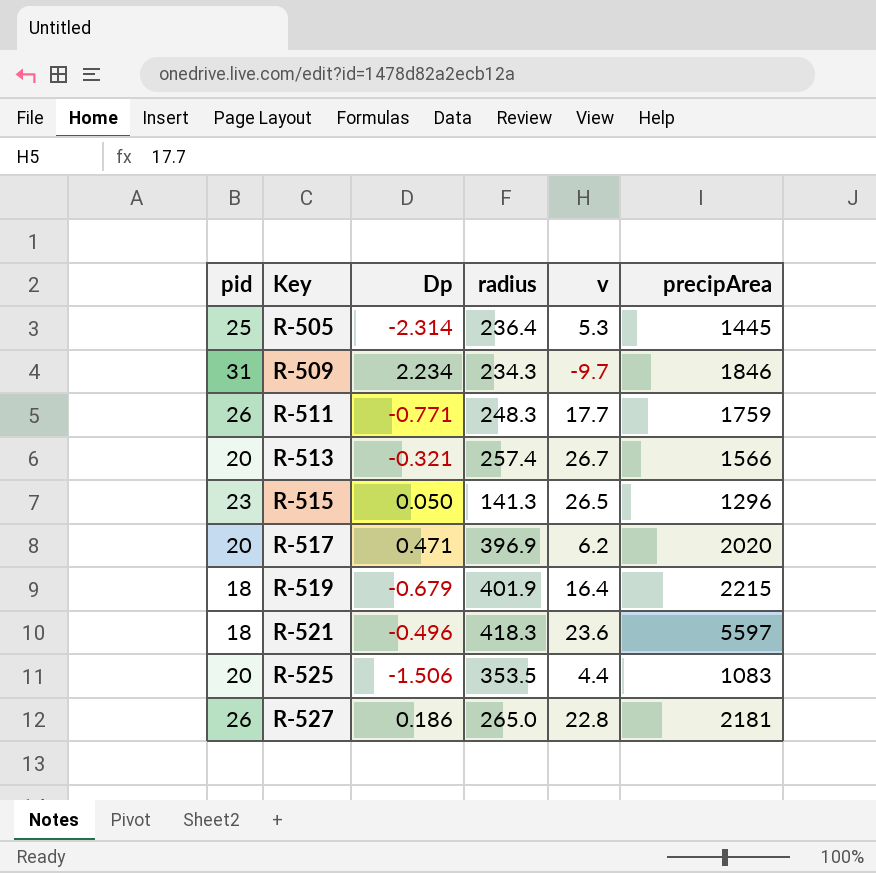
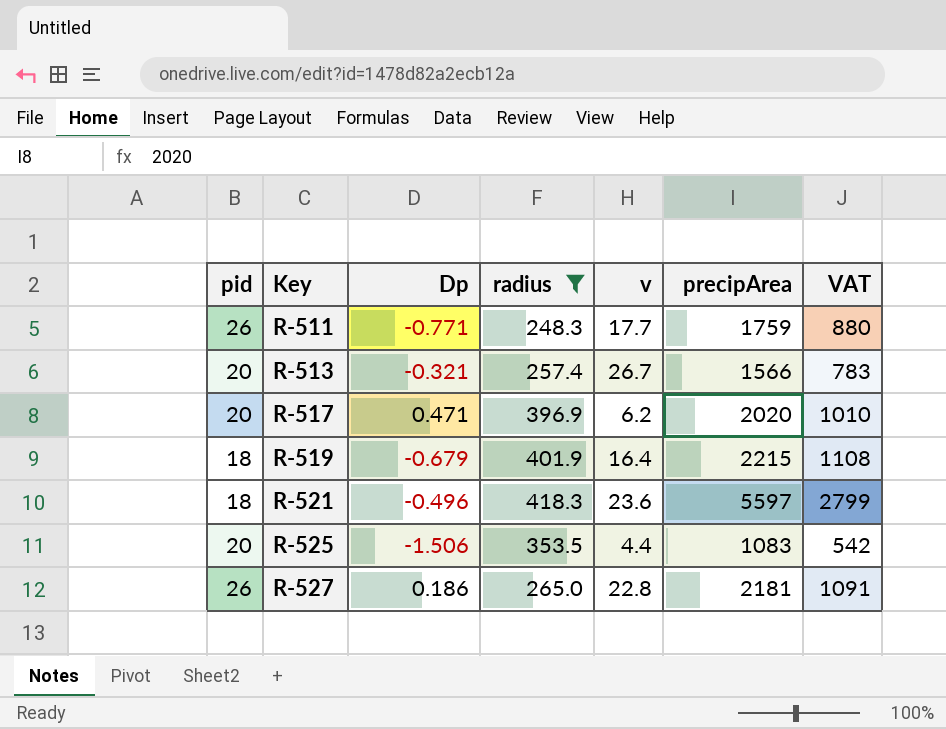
filter: none -> radius >= 248.3
column VAT | formula: none -> [precipArea] * 0.5

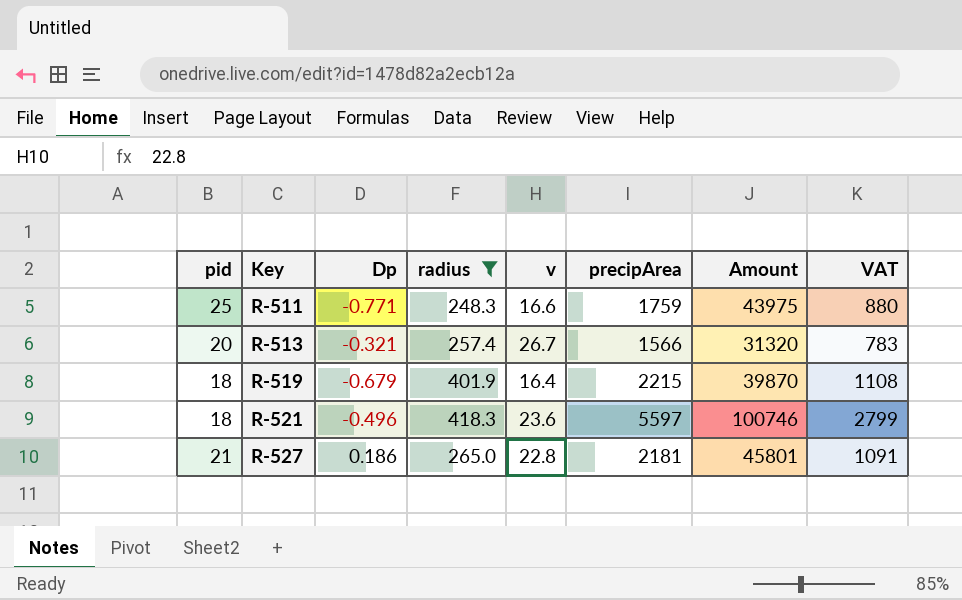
column Amount | formula: none -> [pid] * [precipArea]
row R-517: 20 | 0.471 | 396.9 | 6.2 | 2020 | 1010 -> none
row R-525: 20 | -1.506 | 353.5 | 4.4 | 1083 | 542 -> none
R-511 | pid: 26 -> 25
R-511 | v: 17.7 -> 16.6
R-527 | pid: 26 -> 21

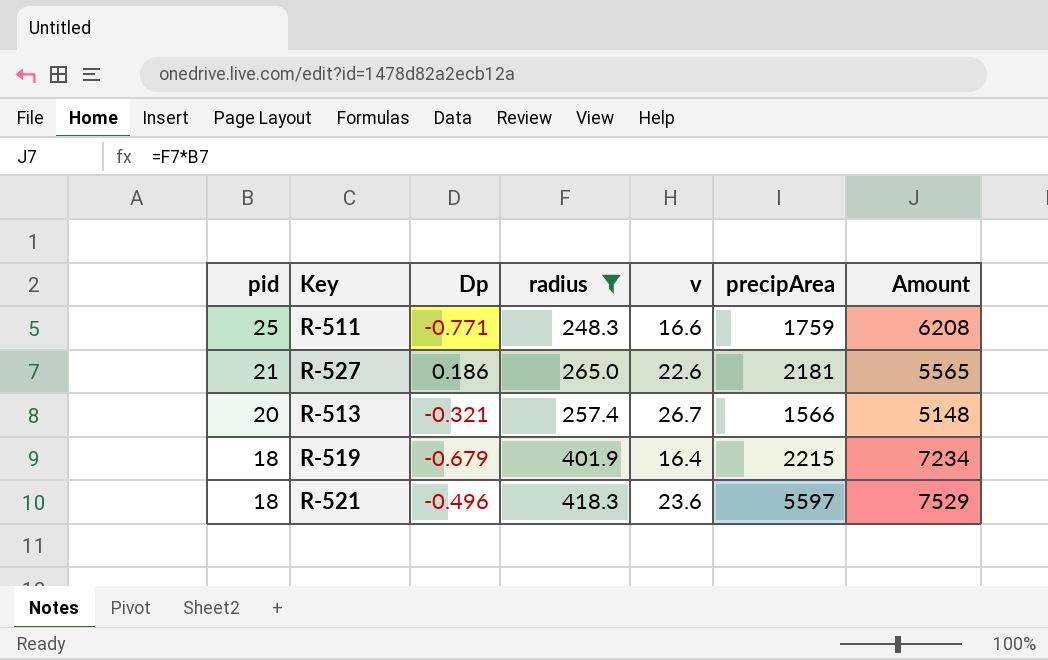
row order: Key ascending -> pid descending
column VAT | formula: [precipArea] * 0.5 -> none
column Amount | formula: [pid] * [precipArea] -> [pid] * [radius]
R-527 | v: 22.8 -> 22.6

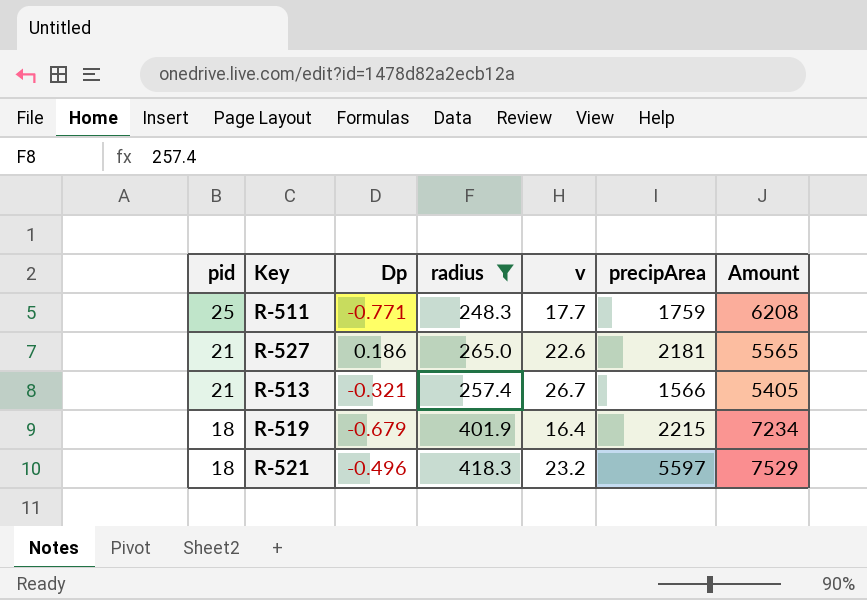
R-511 | v: 16.6 -> 17.7
R-513 | pid: 20 -> 21
R-513 | Amount: 5148 -> 5405
R-521 | v: 23.6 -> 23.2

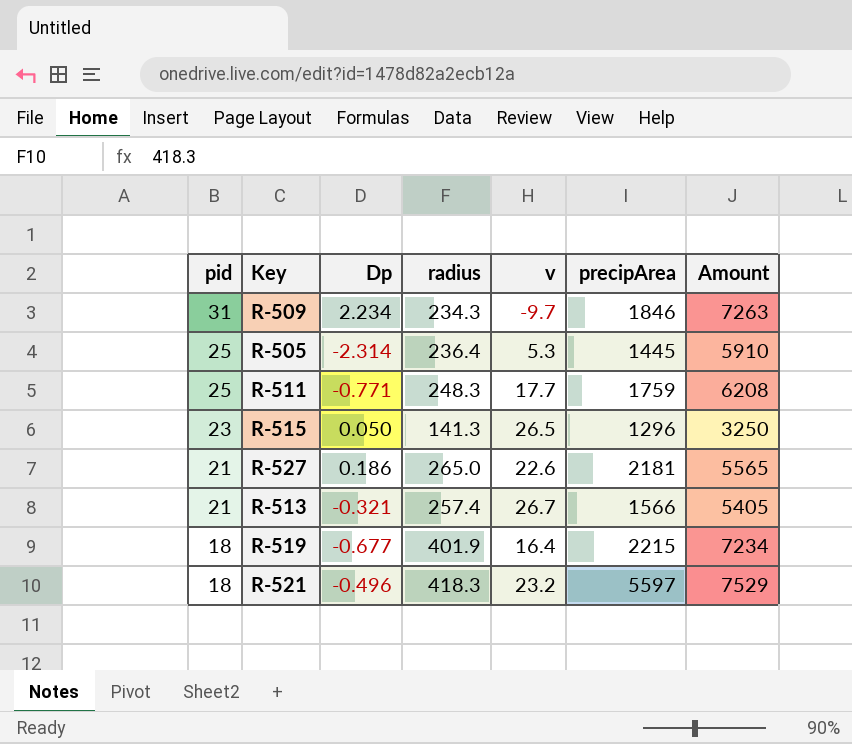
filter: radius >= 248.3 -> none
R-519 | Dp: -0.679 -> -0.677

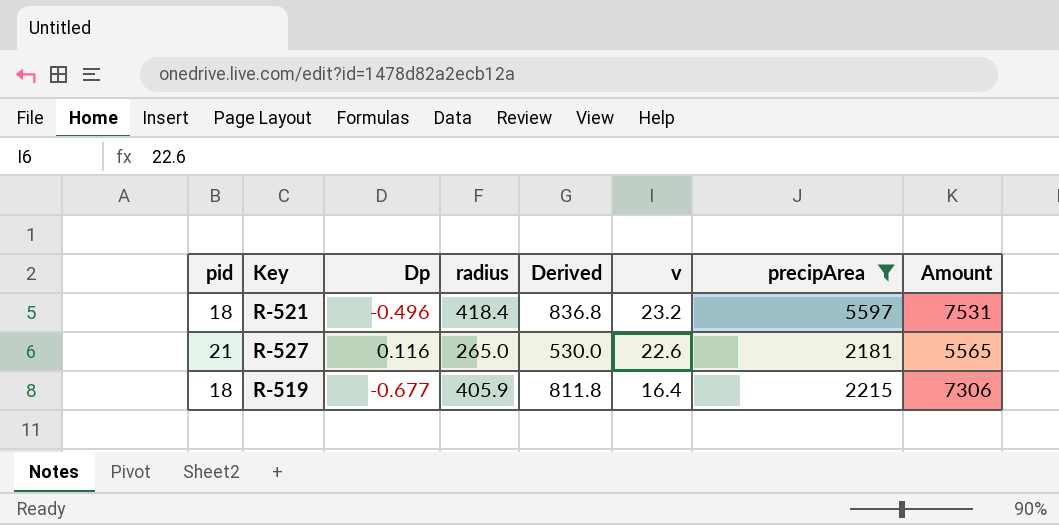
filter: none -> precipArea >= 2181
row order: pid descending -> v descending
column Derived | formula: none -> [radius] * 2
R-521 | radius: 418.3 -> 418.4
R-521 | Amount: 7529 -> 7531
R-527 | Dp: 0.186 -> 0.116
R-519 | radius: 401.9 -> 405.9
R-519 | Amount: 7234 -> 7306

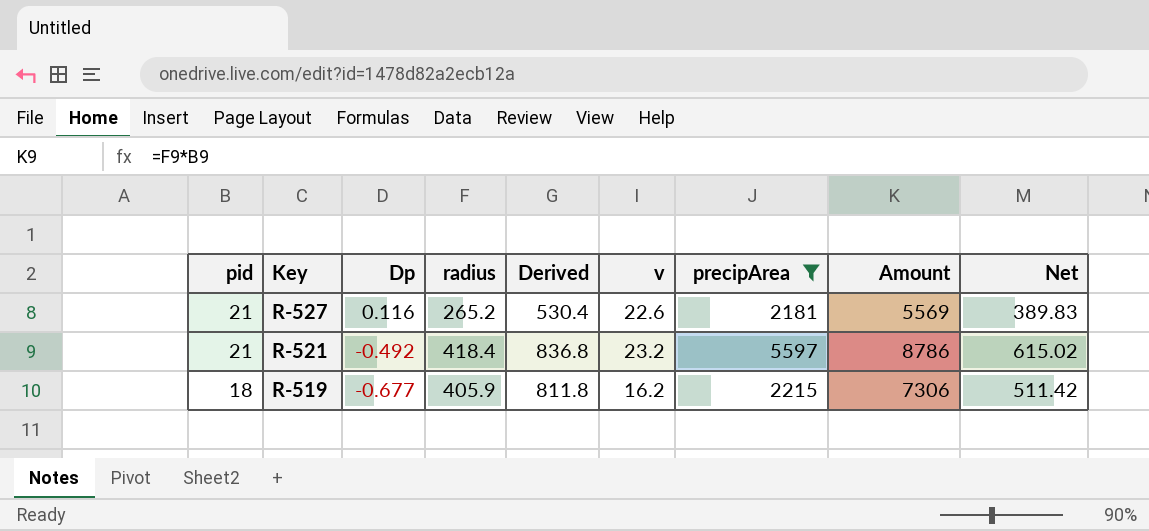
row order: v descending -> pid descending
column Net | formula: none -> [Amount] * 0.07
R-527 | radius: 265.0 -> 265.2
R-527 | Derived: 530.0 -> 530.4
R-527 | Amount: 5565 -> 5569
R-521 | pid: 18 -> 21
R-521 | Dp: -0.496 -> -0.492
R-521 | Amount: 7531 -> 8786
R-519 | v: 16.4 -> 16.2

